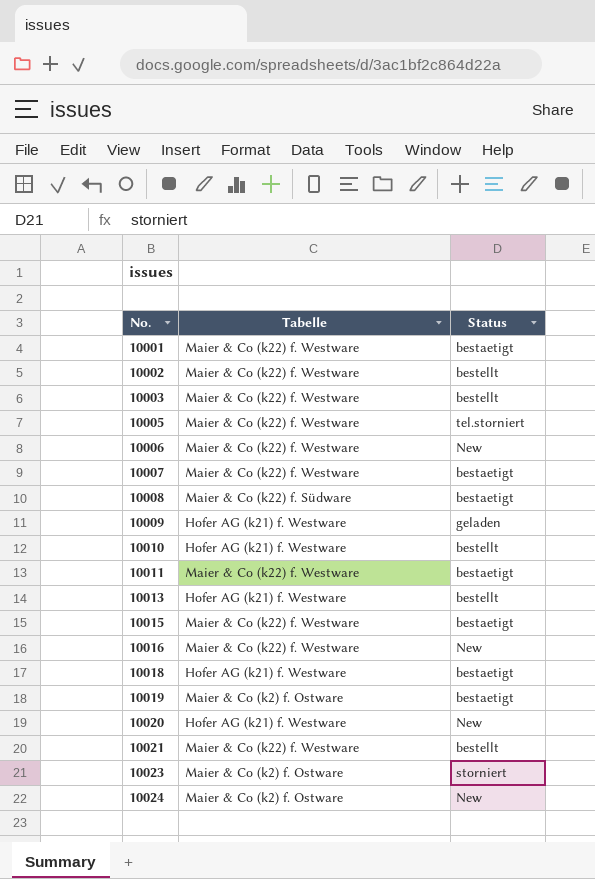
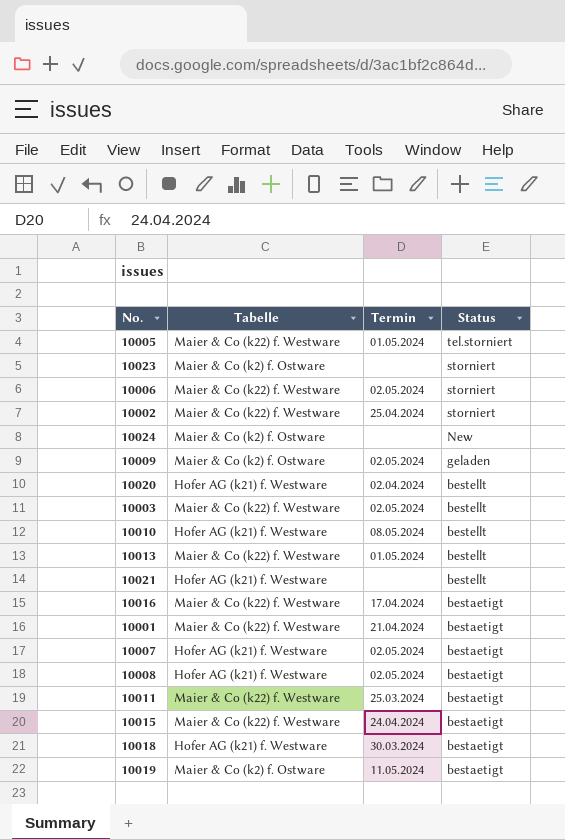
row order: No. ascending -> Status descending
column Termin | position: none -> 3
10006 | Status: New -> storniert
10002 | Status: bestellt -> storniert
10009 | Tabelle: Hofer AG (k21) f. Westware -> Maier & Co (k2) f. Ostware
10020 | Status: New -> bestellt
10013 | Tabelle: Hofer AG (k21) f. Westware -> Maier & Co (k22) f. Westware
10021 | Tabelle: Maier & Co (k22) f. Westware -> Hofer AG (k21) f. Westware
10016 | Status: New -> bestaetigt
10007 | Tabelle: Maier & Co (k22) f. Westware -> Hofer AG (k21) f. Westware
10008 | Tabelle: Maier & Co (k22) f. Südware -> Hofer AG (k21) f. Westware

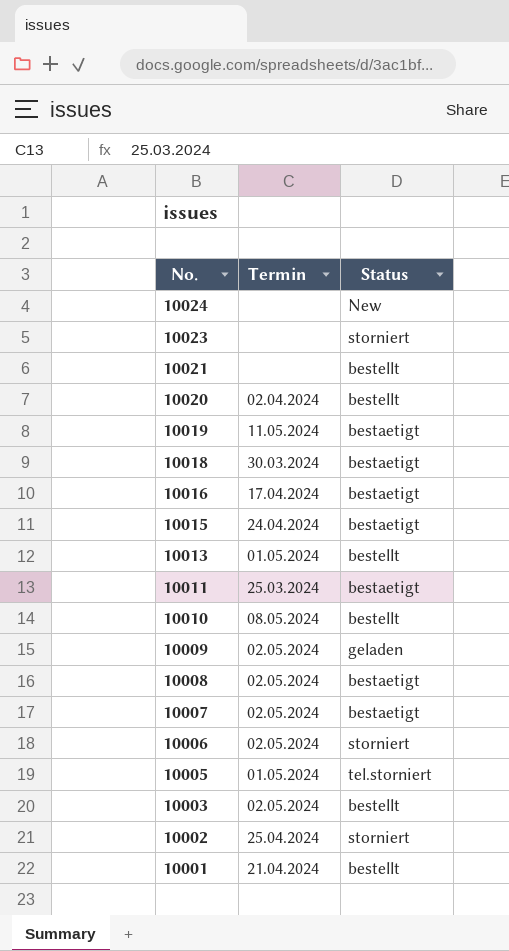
row order: Status descending -> No. descending
column Tabelle | position: 2 -> none
10001 | Status: bestaetigt -> bestellt

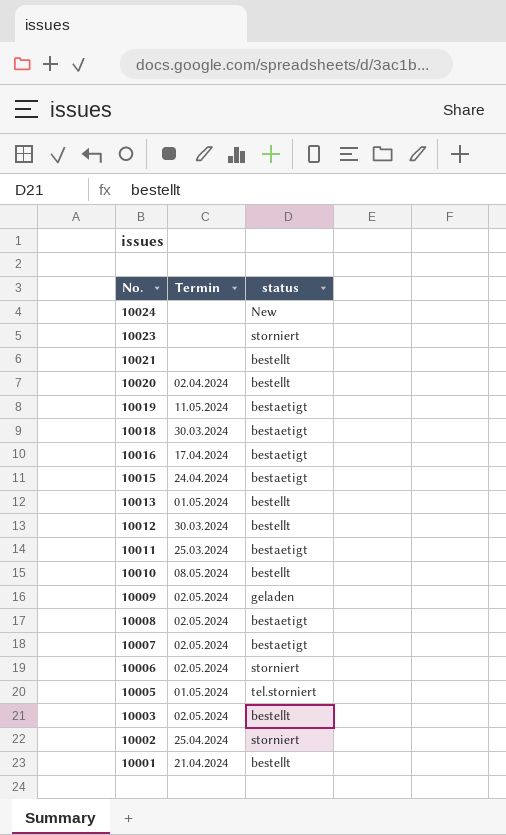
column name: Status -> status
row 10012: none -> 30.03.2024 | bestellt

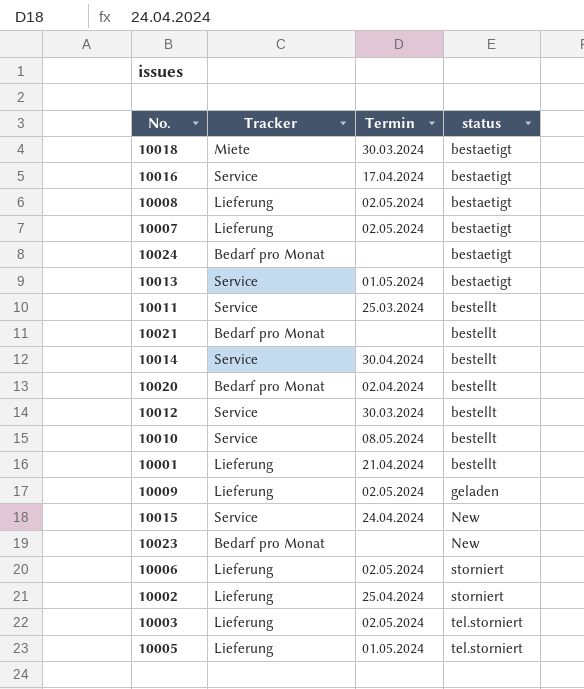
row order: No. descending -> status ascending
column Tracker | position: none -> 2
row 10019: 11.05.2024 | bestaetigt -> none
10024 | status: New -> bestaetigt
10013 | status: bestellt -> bestaetigt
10011 | status: bestaetigt -> bestellt
row 10014: none -> Service | 30.04.2024 | bestellt
10015 | status: bestaetigt -> New
10023 | status: storniert -> New
10003 | status: bestellt -> tel.storniert

